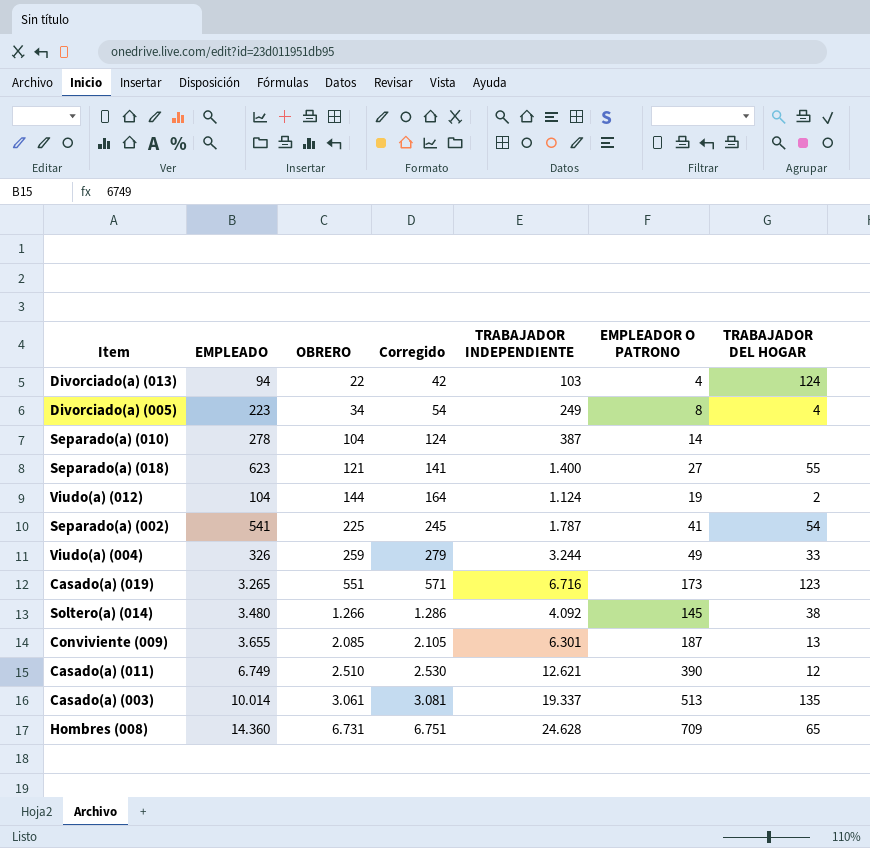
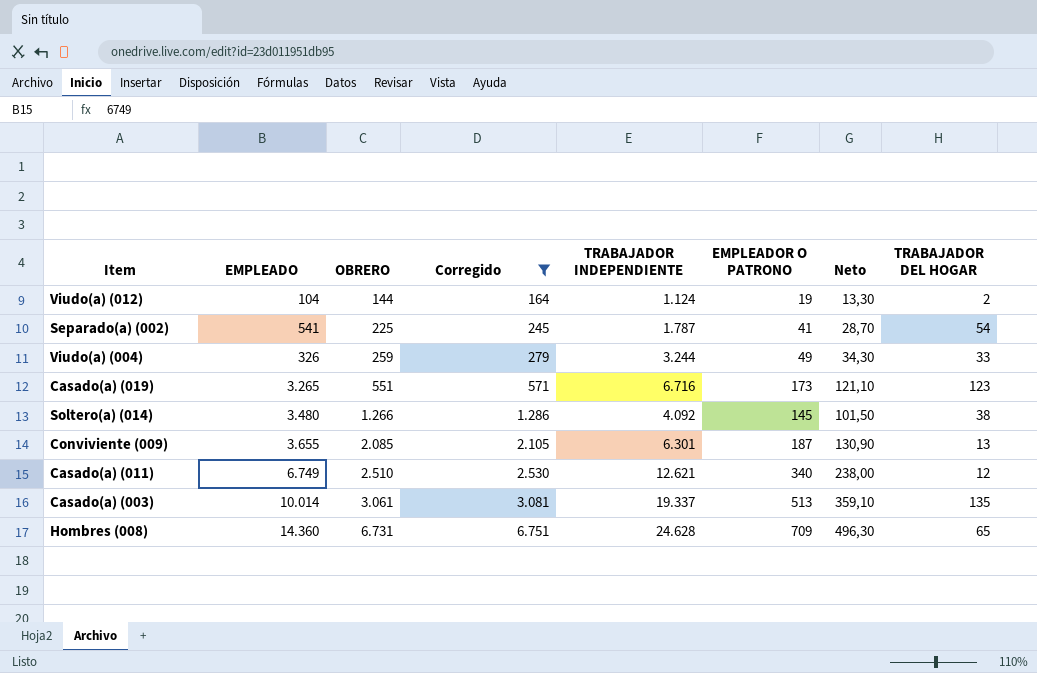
filter: none -> Corregido >= 164
column Neto | formula: none -> [EMPLEADOR O PATRONO] * 0,7
Casado(a) (011) | EMPLEADOR O PATRONO: 390 -> 340

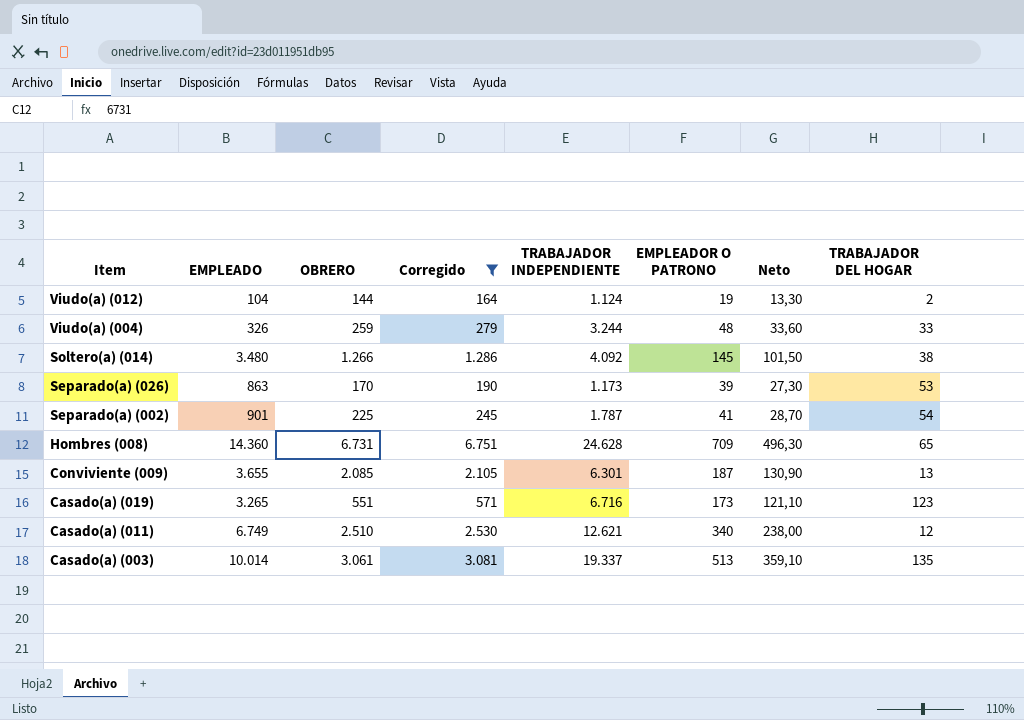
row order: OBRERO ascending -> Item descending
Viudo(a) (004) | EMPLEADOR O PATRONO: 49 -> 48
Viudo(a) (004) | Neto: 34,30 -> 33,60
row Separado(a) (026): none -> 863 | 170 | 190 | 1.173 | 39 | 27,30 | 53
Separado(a) (002) | EMPLEADO: 541 -> 901

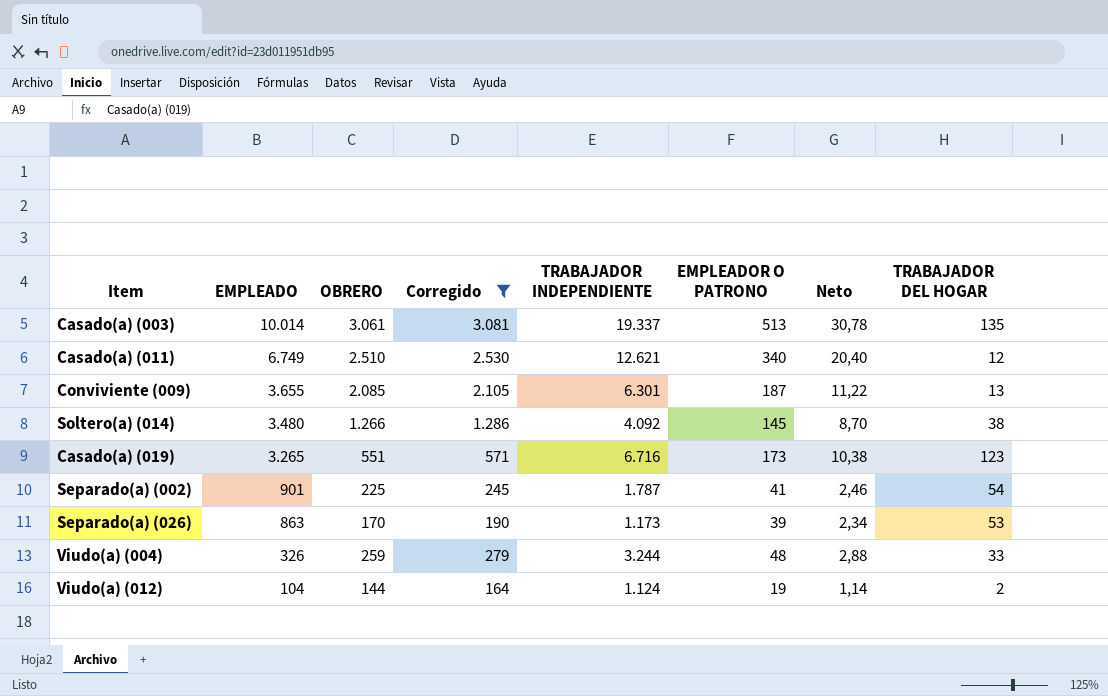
row order: Item descending -> EMPLEADO descending
column Neto | formula: [EMPLEADOR O PATRONO] * 0,7 -> [EMPLEADOR O PATRONO] * 0,06
row Hombres (008): 14.360 | 6.731 | 6.751 | 24.628 | 709 | 496,30 | 65 -> none

